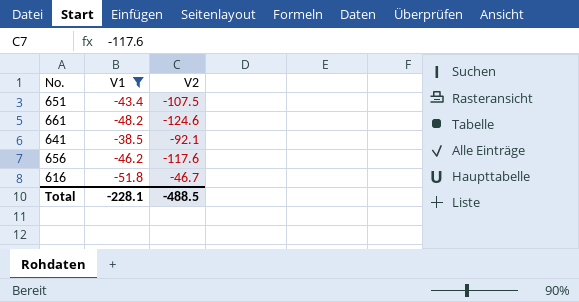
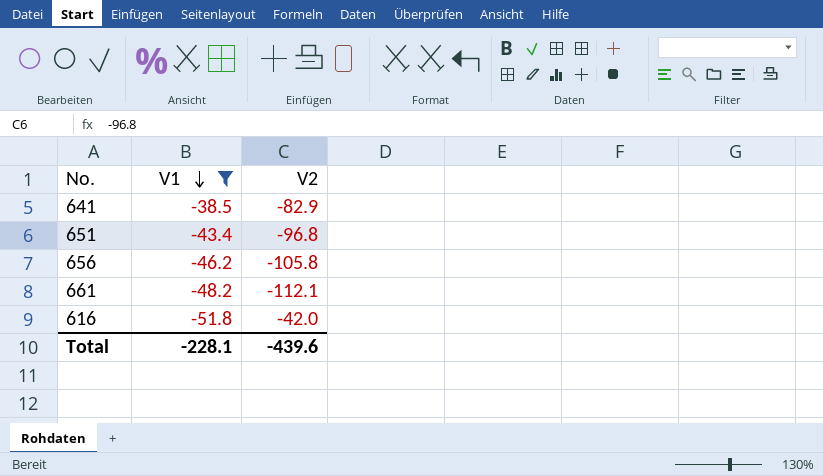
row order: none -> V1 descending
641 | V2: -92.1 -> -82.9
651 | V2: -107.5 -> -96.8
656 | V2: -117.6 -> -105.8
661 | V2: -124.6 -> -112.1
616 | V2: -46.7 -> -42.0
Total | V2: -488.5 -> -439.6

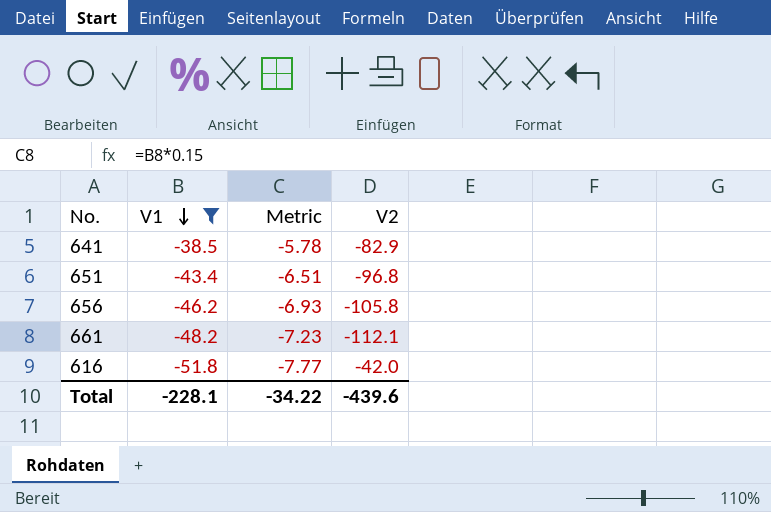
column Metric | formula: none -> [V1] * 0.15

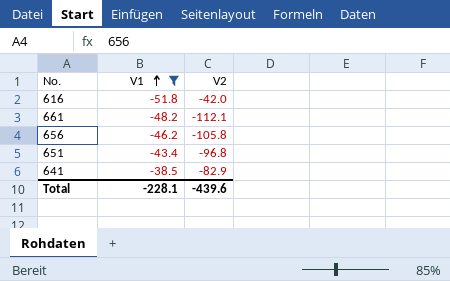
row order: V1 descending -> V1 ascending
column Metric | formula: [V1] * 0.15 -> none

